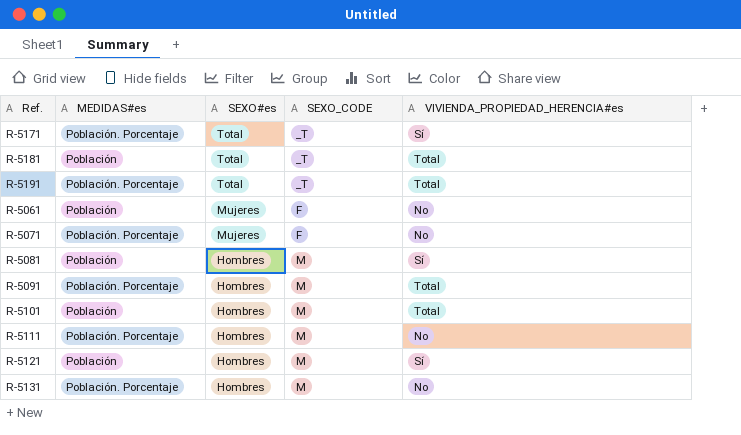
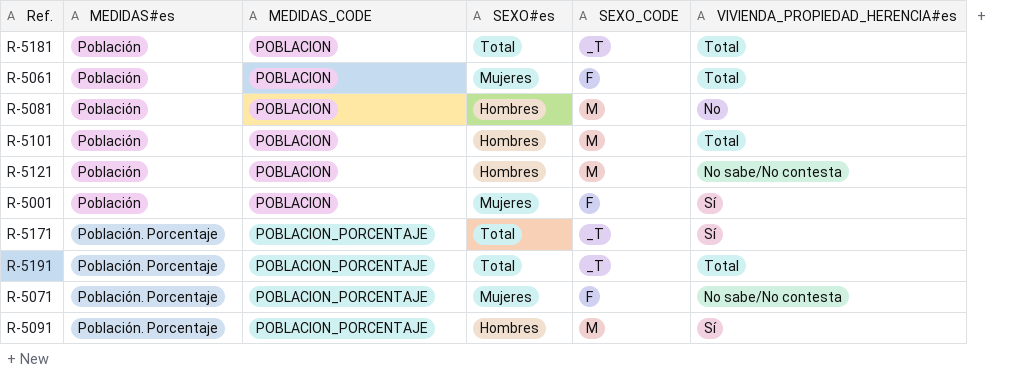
row order: SEXO#es descending -> MEDIDAS#es ascending
column MEDIDAS_CODE | position: none -> 3
row R-5111: Población. Porcentaje | Hombres | M | No -> none
row R-5131: Población. Porcentaje | Hombres | M | No -> none
R-5061 | VIVIENDA_PROPIEDAD_HERENCIA#es: No -> Total
R-5081 | VIVIENDA_PROPIEDAD_HERENCIA#es: Sí -> No
R-5121 | VIVIENDA_PROPIEDAD_HERENCIA#es: Sí -> No sabe/No contesta
row R-5001: none -> Población | POBLACION | Mujeres | F | Sí
R-5071 | VIVIENDA_PROPIEDAD_HERENCIA#es: No -> No sabe/No contesta
R-5091 | VIVIENDA_PROPIEDAD_HERENCIA#es: Total -> Sí

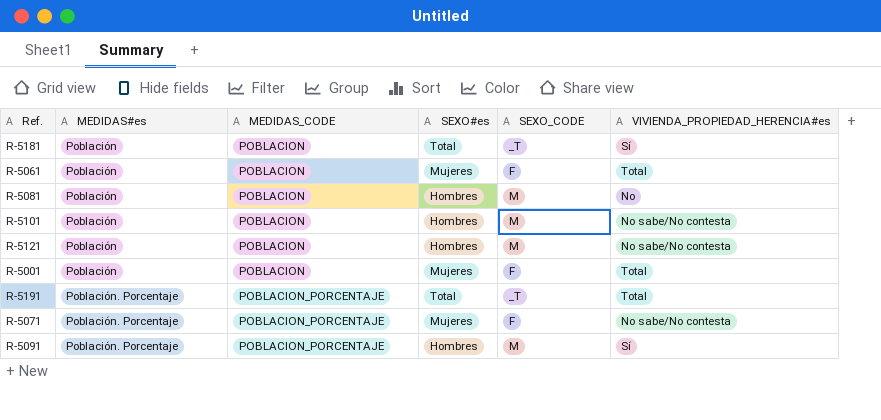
row R-5171: Población. Porcentaje | POBLACION_PORCENTAJE | Total | _T | Sí -> none
R-5181 | VIVIENDA_PROPIEDAD_HERENCIA#es: Total -> Sí
R-5101 | VIVIENDA_PROPIEDAD_HERENCIA#es: Total -> No sabe/No contesta
R-5001 | VIVIENDA_PROPIEDAD_HERENCIA#es: Sí -> Total

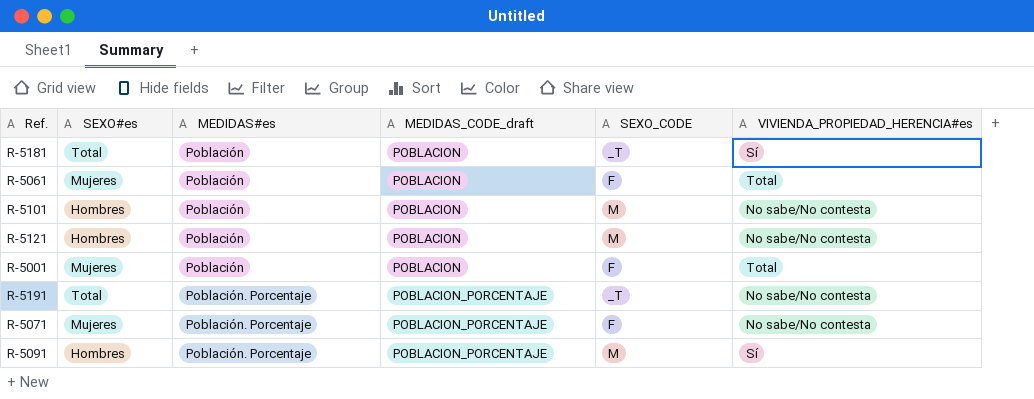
column SEXO#es | position: 4 -> 2
column name: MEDIDAS_CODE -> MEDIDAS_CODE_draft
row R-5081: Población | POBLACION | Hombres | M | No -> none
R-5191 | VIVIENDA_PROPIEDAD_HERENCIA#es: Total -> No sabe/No contesta

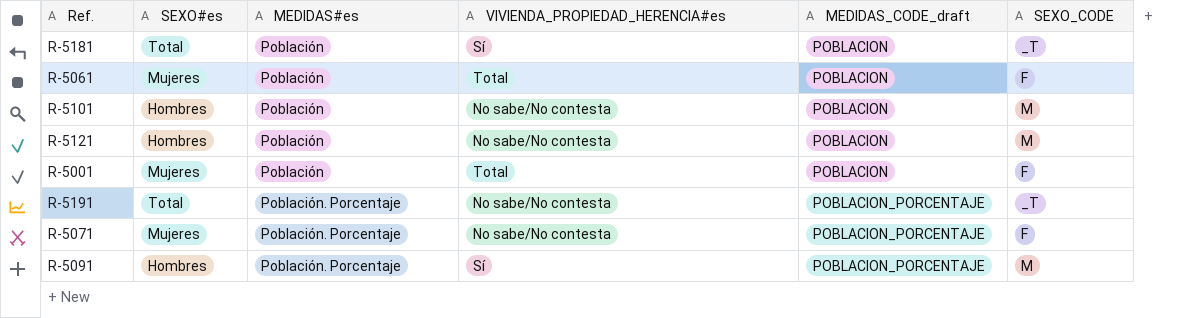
column VIVIENDA_PROPIEDAD_HERENCIA#es | position: 6 -> 4

